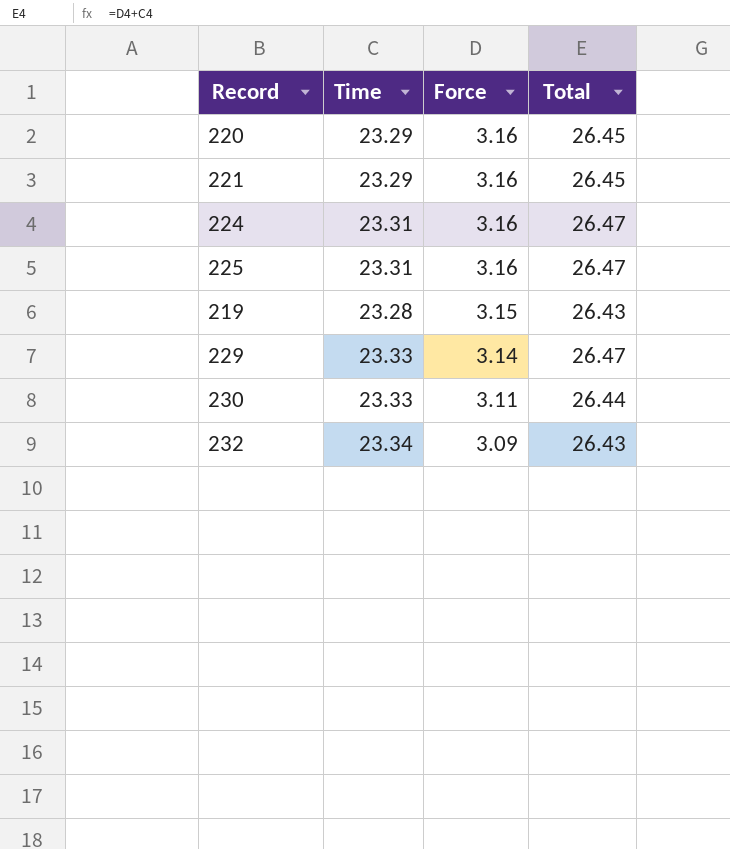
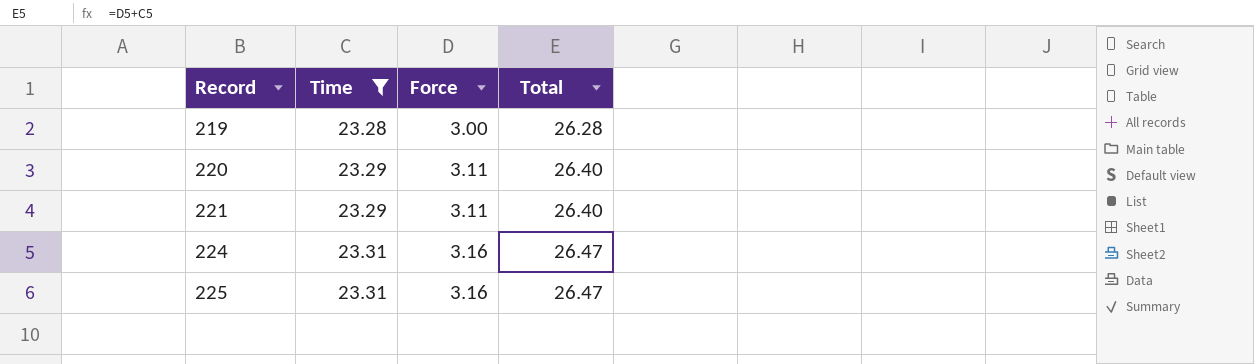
filter: none -> Time <= 23.31
row order: Force descending -> Record ascending
219 | Force: 3.15 -> 3.00
219 | Total: 26.43 -> 26.28
220 | Force: 3.16 -> 3.11
220 | Total: 26.45 -> 26.40
221 | Force: 3.16 -> 3.11
221 | Total: 26.45 -> 26.40

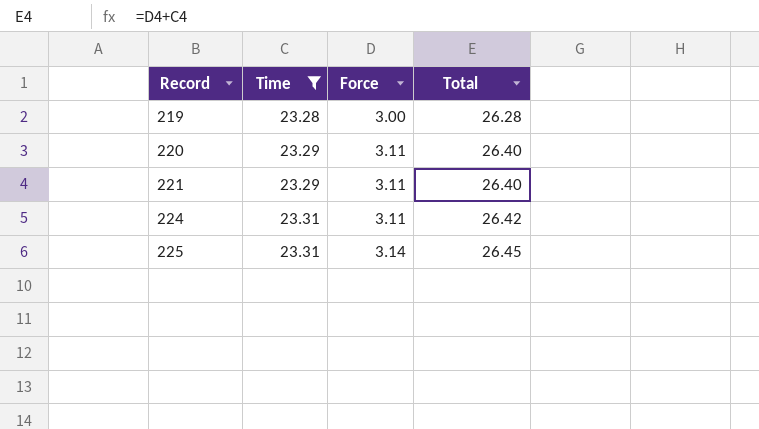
224 | Force: 3.16 -> 3.11
224 | Total: 26.47 -> 26.42
225 | Force: 3.16 -> 3.14
225 | Total: 26.47 -> 26.45

